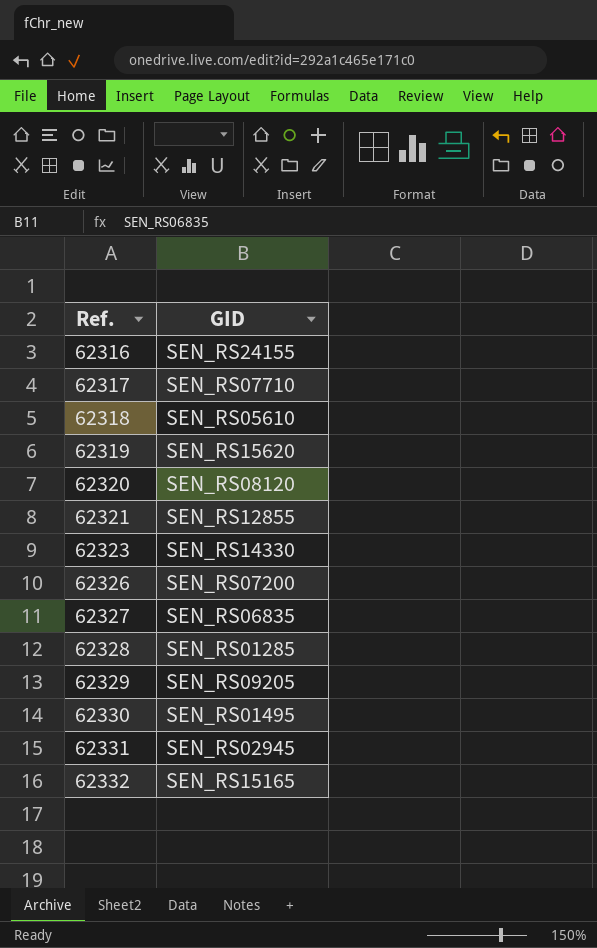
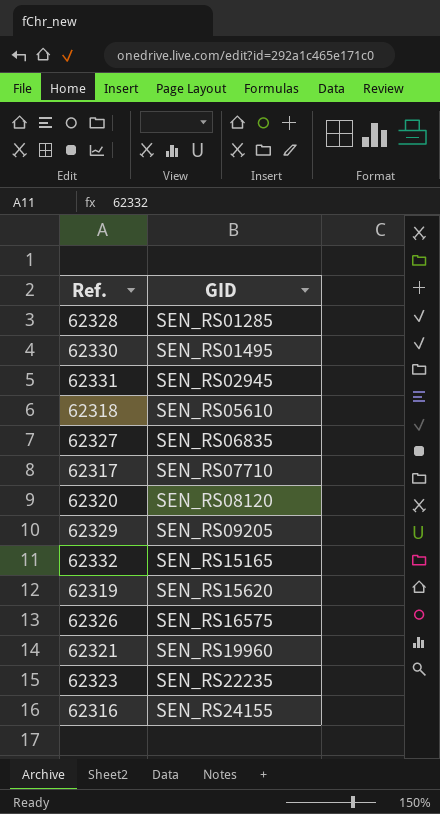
row order: Ref. ascending -> GID ascending
62326 | GID: SEN_RS07200 -> SEN_RS16575
62321 | GID: SEN_RS12855 -> SEN_RS19960
62323 | GID: SEN_RS14330 -> SEN_RS22235

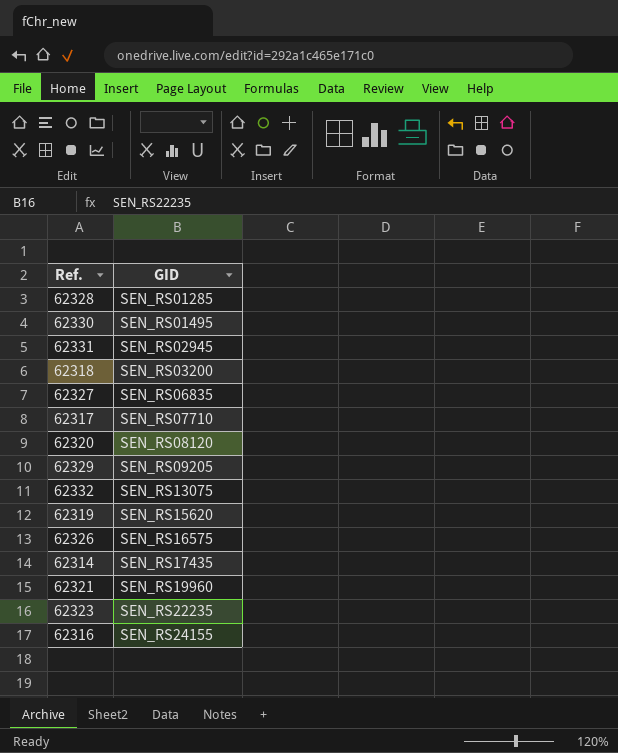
62318 | GID: SEN_RS05610 -> SEN_RS03200
62332 | GID: SEN_RS15165 -> SEN_RS13075
row 62314: none -> SEN_RS17435

